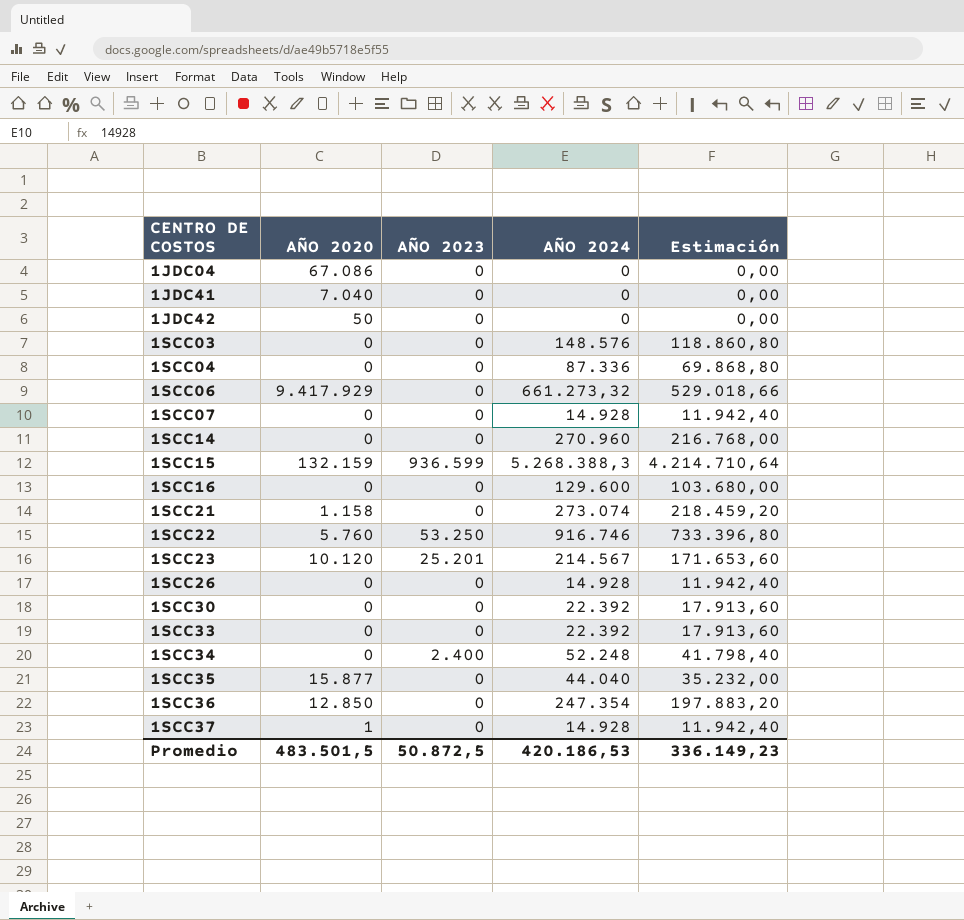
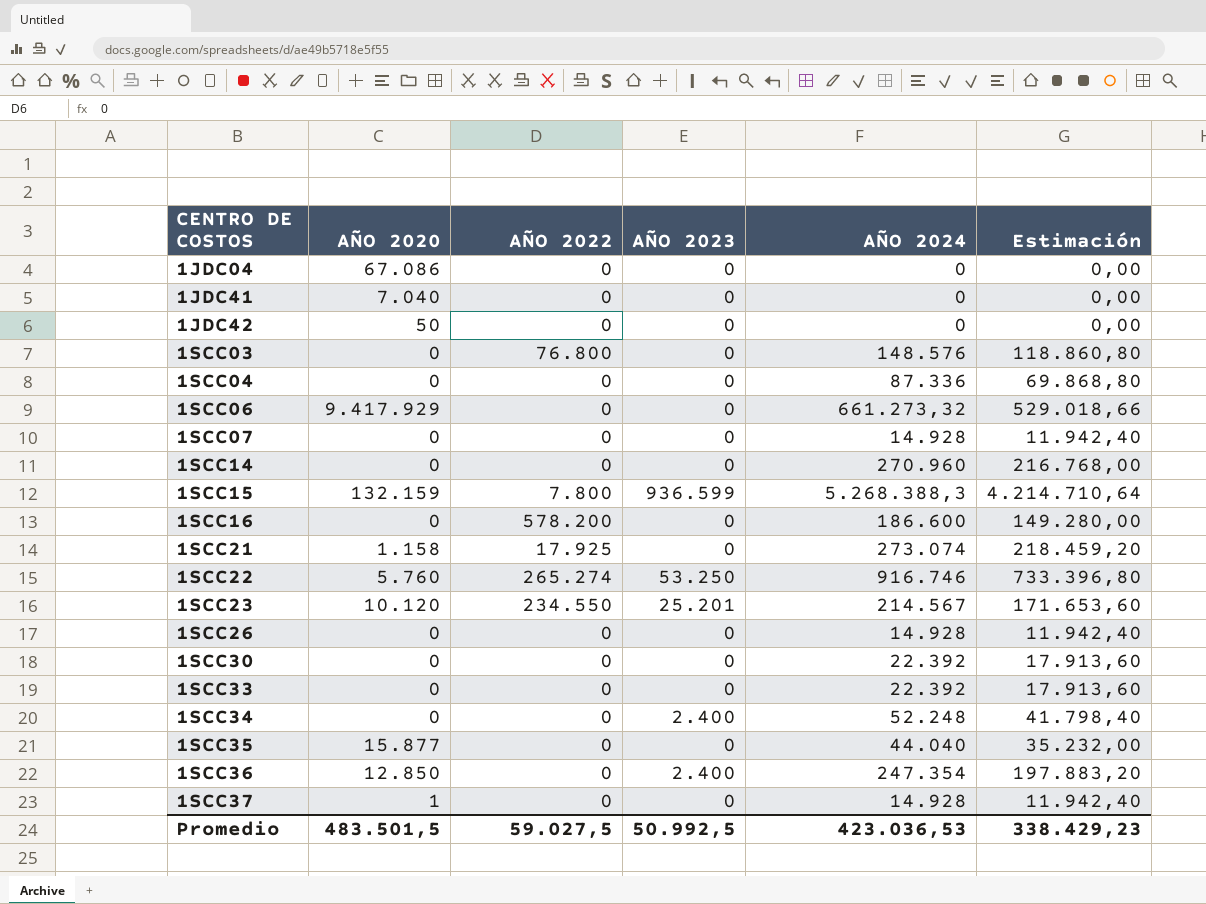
column AÑO 2022 | position: none -> 3
1SCC16 | AÑO 2024: 129.600 -> 186.600
1SCC16 | Estimación: 103.680,00 -> 149.280,00
1SCC36 | AÑO 2023: 0 -> 2.400
Promedio | AÑO 2023: 50.872,5 -> 50.992,5
Promedio | AÑO 2024: 420.186,53 -> 423.036,53
Promedio | Estimación: 336.149,23 -> 338.429,23

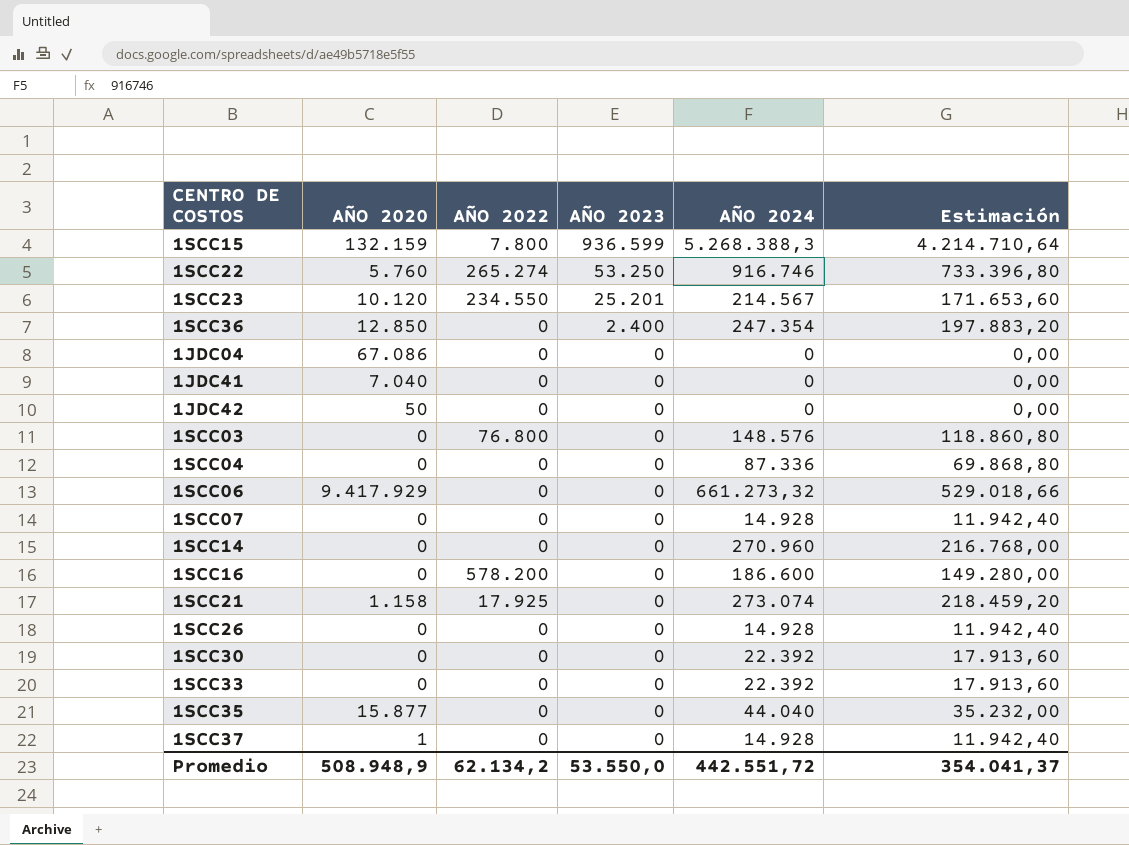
row order: CENTRO DE COSTOS ascending -> AÑO 2023 descending
row 1SCC34: 0 | 0 | 2.400 | 52.248 | 41.798,40 -> none
Promedio | AÑO 2020: 483.501,5 -> 508.948,9
Promedio | AÑO 2022: 59.027,5 -> 62.134,2
Promedio | AÑO 2023: 50.992,5 -> 53.550,0
Promedio | AÑO 2024: 423.036,53 -> 442.551,72
Promedio | Estimación: 338.429,23 -> 354.041,37

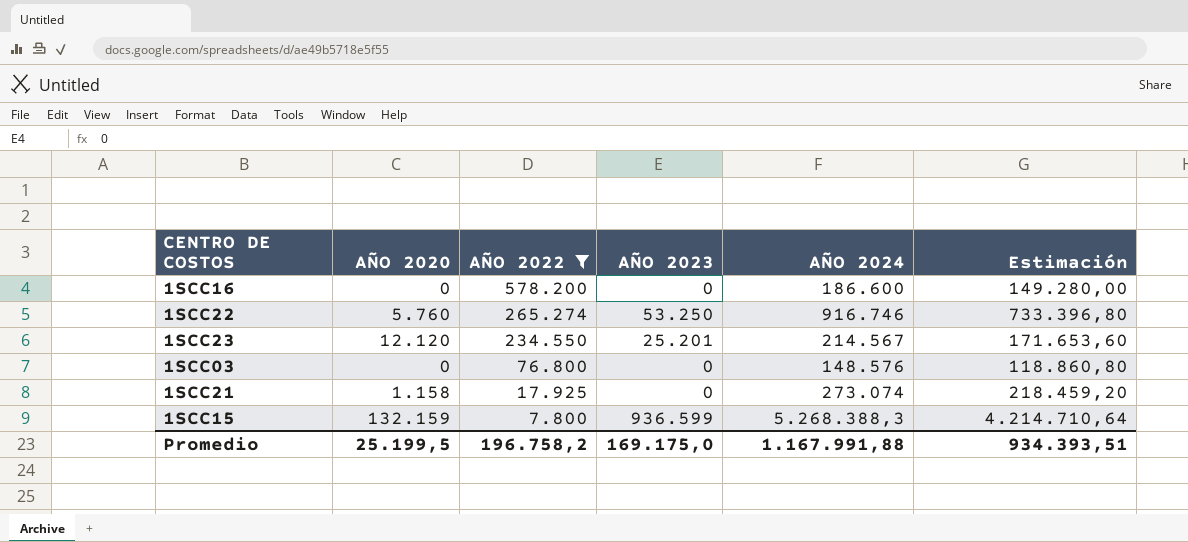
filter: none -> AÑO 2022 != 0
row order: AÑO 2023 descending -> AÑO 2022 descending
1SCC23 | AÑO 2020: 10.120 -> 12.120
Promedio | AÑO 2020: 508.948,9 -> 25.199,5
Promedio | AÑO 2022: 62.134,2 -> 196.758,2
Promedio | AÑO 2023: 53.550,0 -> 169.175,0
Promedio | AÑO 2024: 442.551,72 -> 1.167.991,88
Promedio | Estimación: 354.041,37 -> 934.393,51

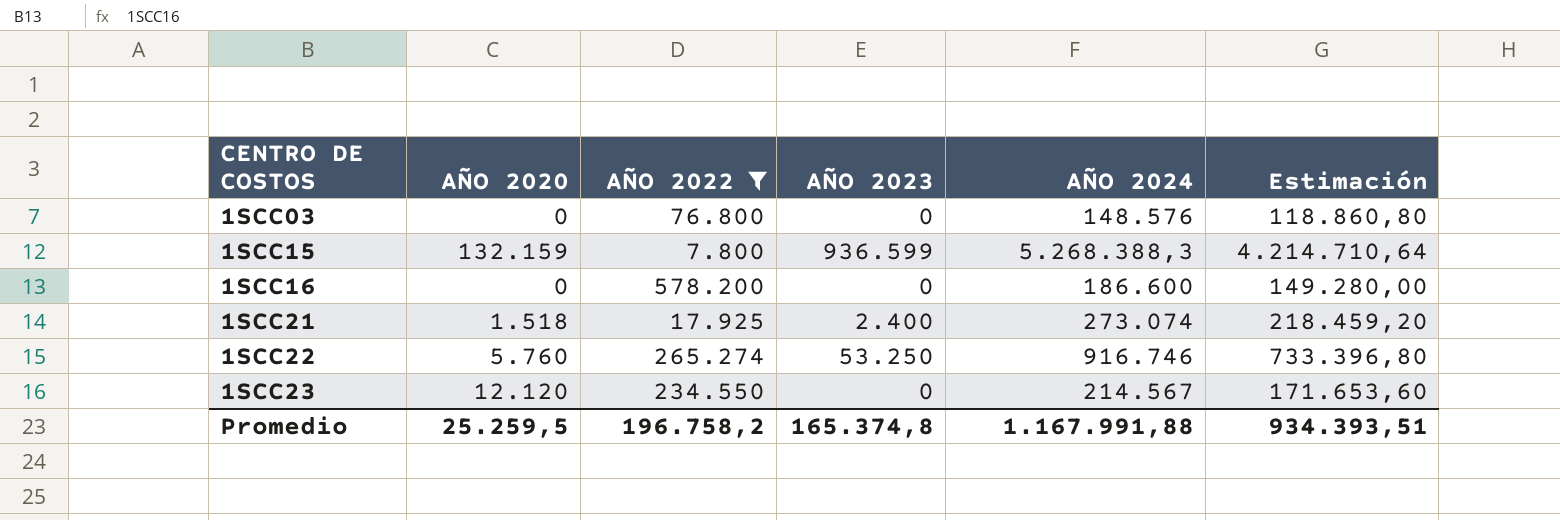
row order: AÑO 2022 descending -> CENTRO DE COSTOS ascending
1SCC21 | AÑO 2020: 1.158 -> 1.518
1SCC21 | AÑO 2023: 0 -> 2.400
1SCC23 | AÑO 2023: 25.201 -> 0
Promedio | AÑO 2020: 25.199,5 -> 25.259,5
Promedio | AÑO 2023: 169.175,0 -> 165.374,8

